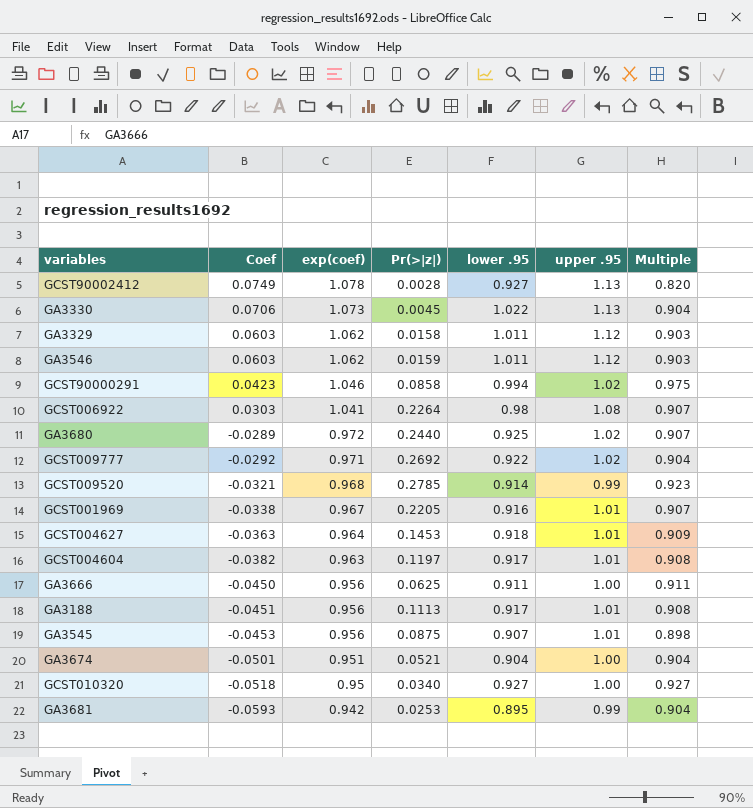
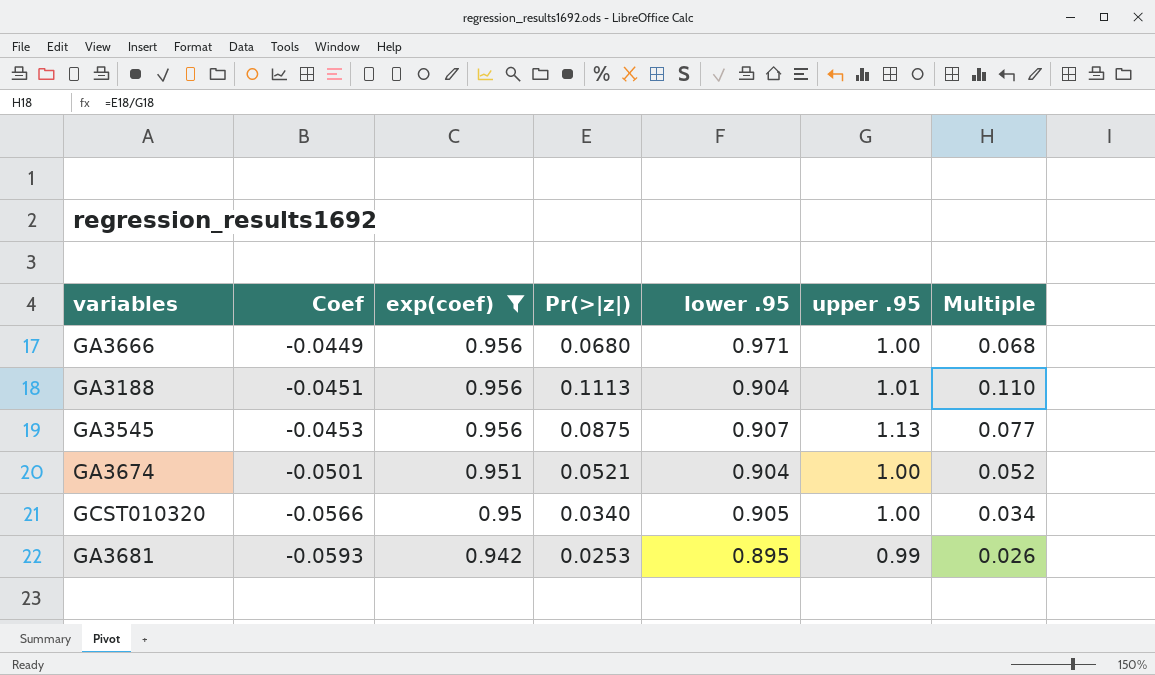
filter: none -> exp(coef) <= 0.956
column Multiple | formula: [lower .95] / [upper .95] -> [Pr(>|z|)] / [upper .95]
GA3666 | Coef: -0.0450 -> -0.0449
GA3666 | Pr(>|z|): 0.0625 -> 0.0680
GA3666 | lower .95: 0.911 -> 0.971
GA3188 | lower .95: 0.917 -> 0.904
GA3545 | upper .95: 1.01 -> 1.13
GCST010320 | Coef: -0.0518 -> -0.0566
GCST010320 | lower .95: 0.927 -> 0.905

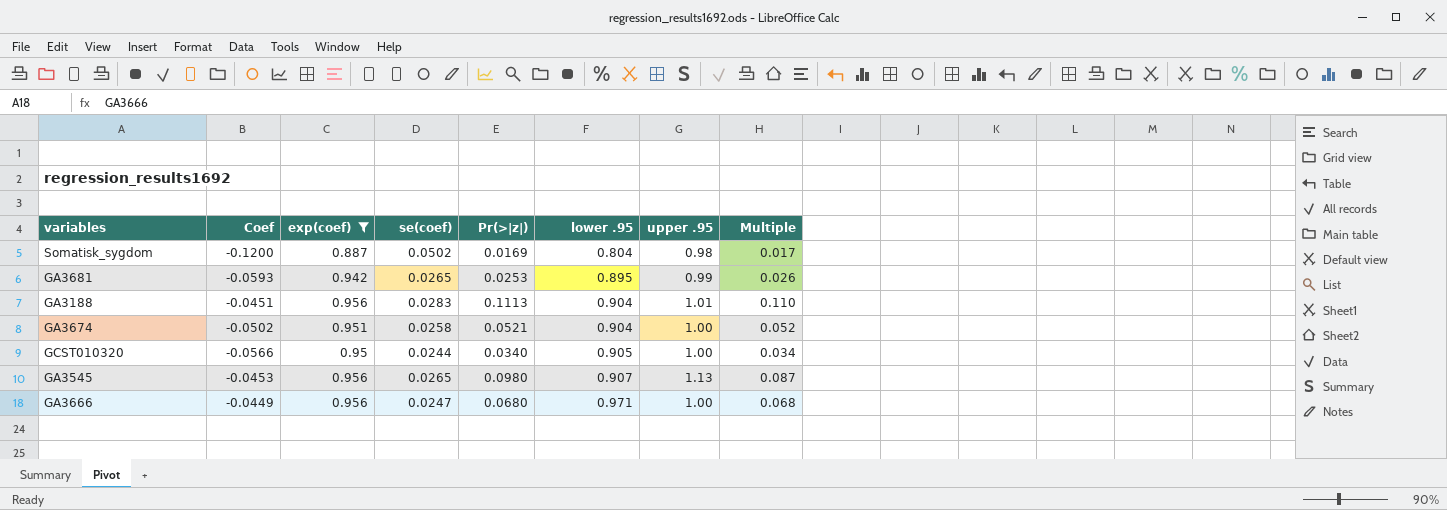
row order: Coef descending -> lower .95 ascending
column se(coef) | position: none -> 4
row Somatisk_sygdom: none -> -0.1200 | 0.887 | 0.0502 | 0.0169 | 0.804 | 0.98 | 0.017
GA3674 | Coef: -0.0501 -> -0.0502
GA3545 | Pr(>|z|): 0.0875 -> 0.0980
GA3545 | Multiple: 0.077 -> 0.087

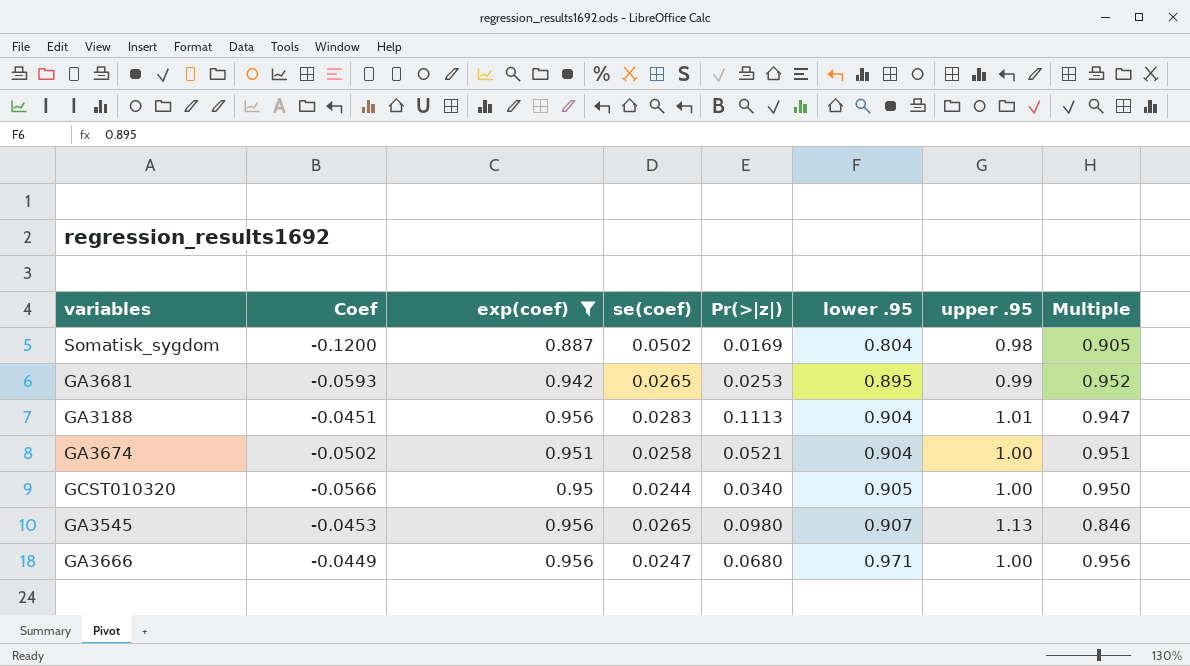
column Multiple | formula: [Pr(>|z|)] / [upper .95] -> [exp(coef)] / [upper .95]

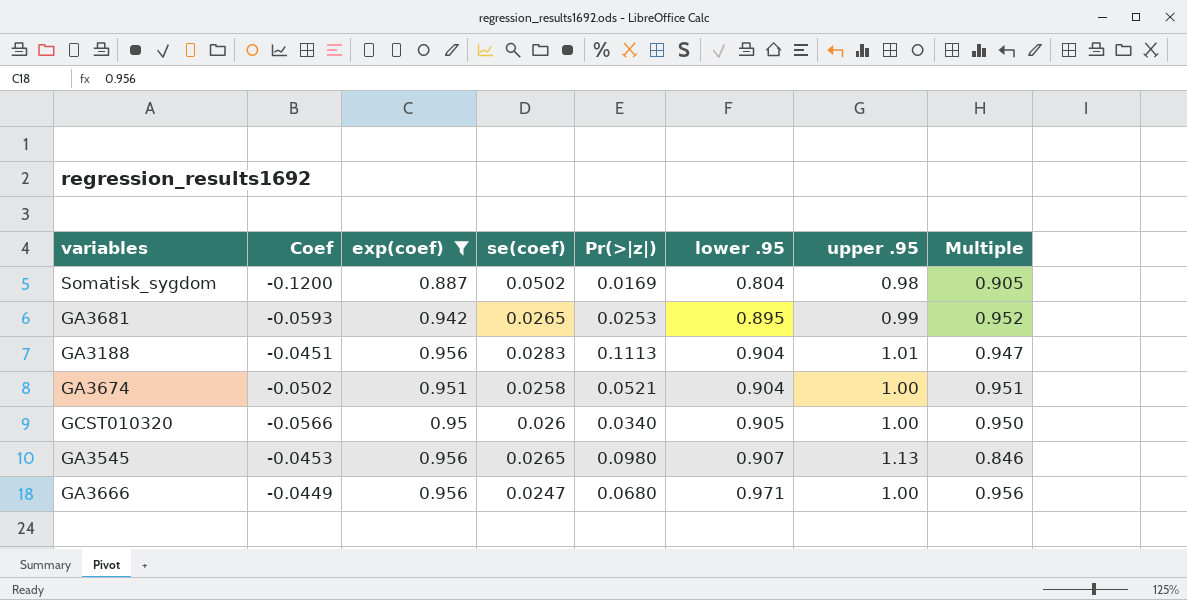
GCST010320 | se(coef): 0.0244 -> 0.026

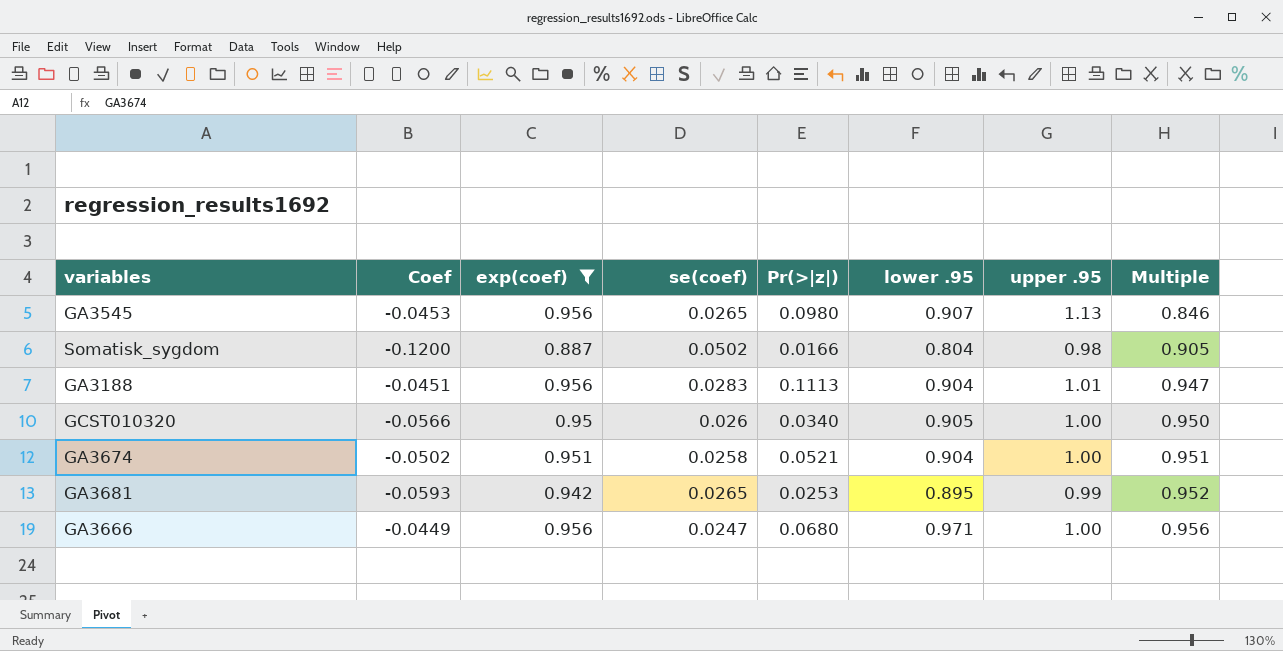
row order: lower .95 ascending -> Multiple ascending
Somatisk_sygdom | Pr(>|z|): 0.0169 -> 0.0166

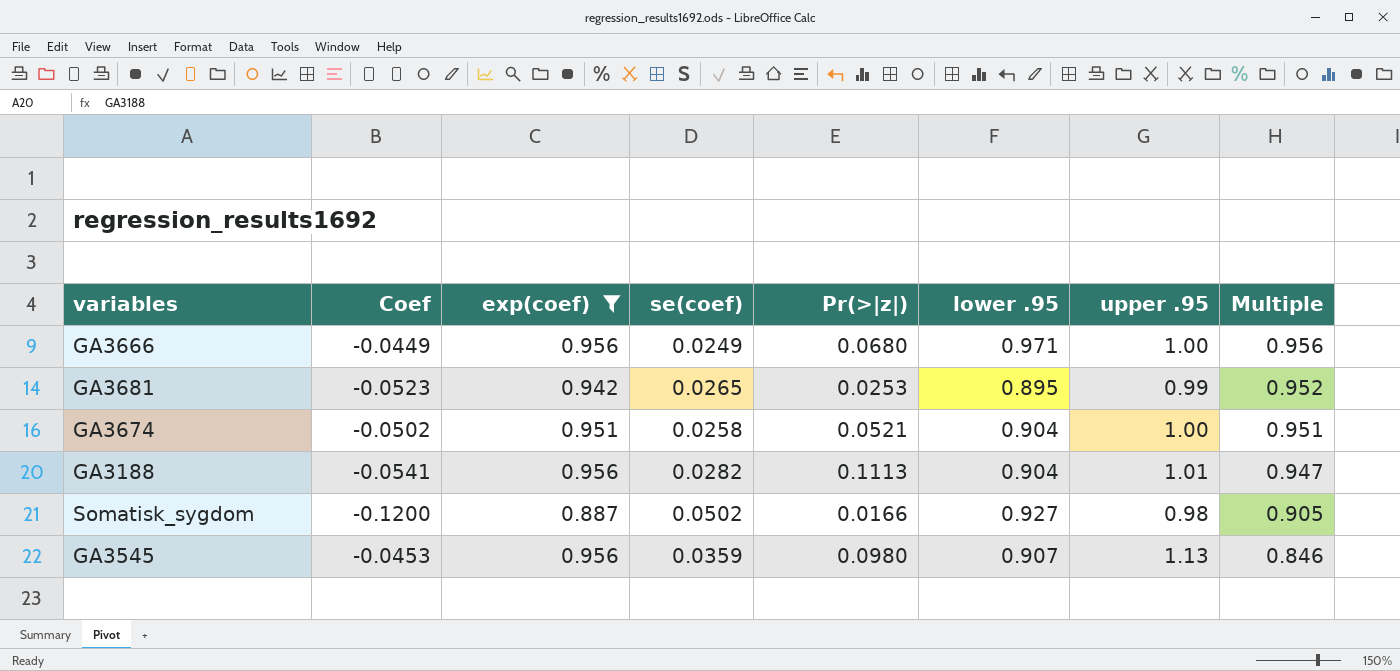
row order: Multiple ascending -> Multiple descending
row GCST010320: -0.0566 | 0.95 | 0.026 | 0.0340 | 0.905 | 1.00 | 0.950 -> none
GA3666 | se(coef): 0.0247 -> 0.0249
GA3681 | Coef: -0.0593 -> -0.0523
GA3188 | Coef: -0.0451 -> -0.0541
GA3188 | se(coef): 0.0283 -> 0.0282
Somatisk_sygdom | lower .95: 0.804 -> 0.927
GA3545 | se(coef): 0.0265 -> 0.0359

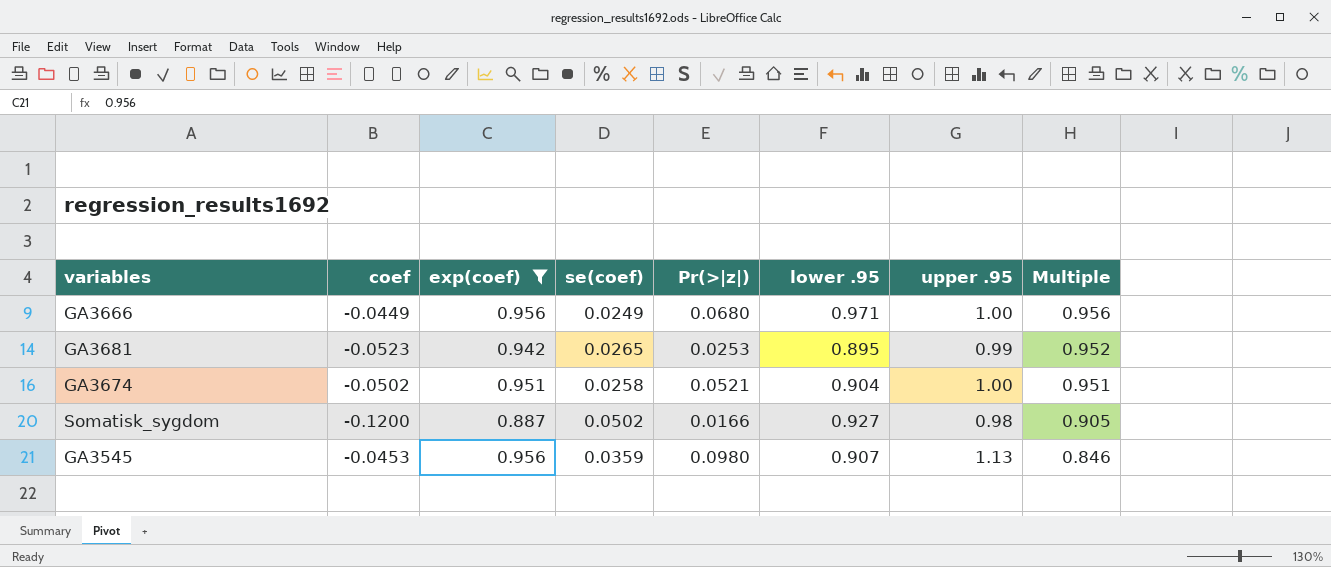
column name: Coef -> coef
row GA3188: -0.0541 | 0.956 | 0.0282 | 0.1113 | 0.904 | 1.01 | 0.947 -> none

